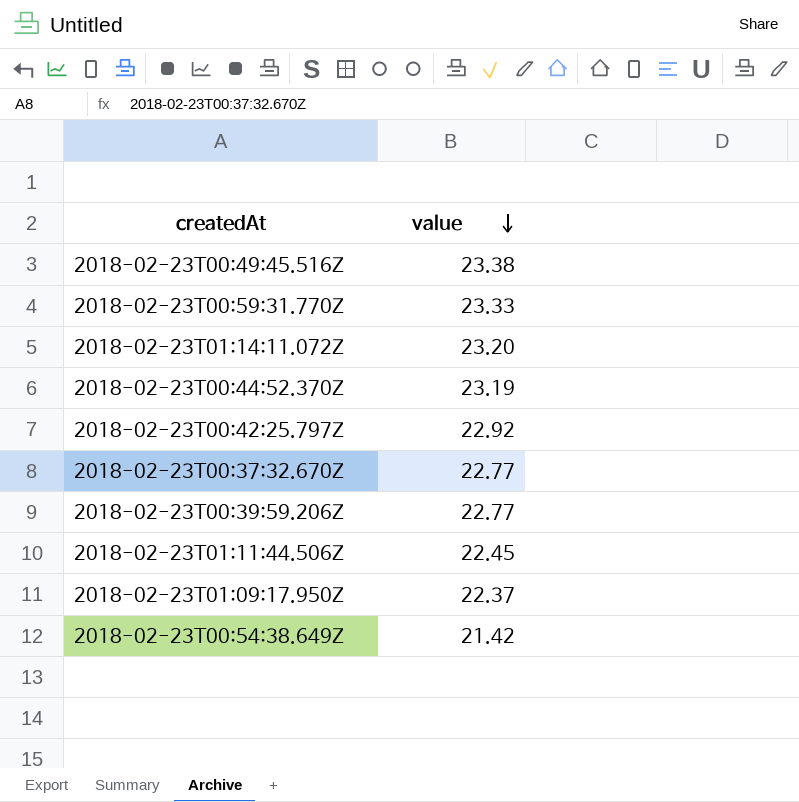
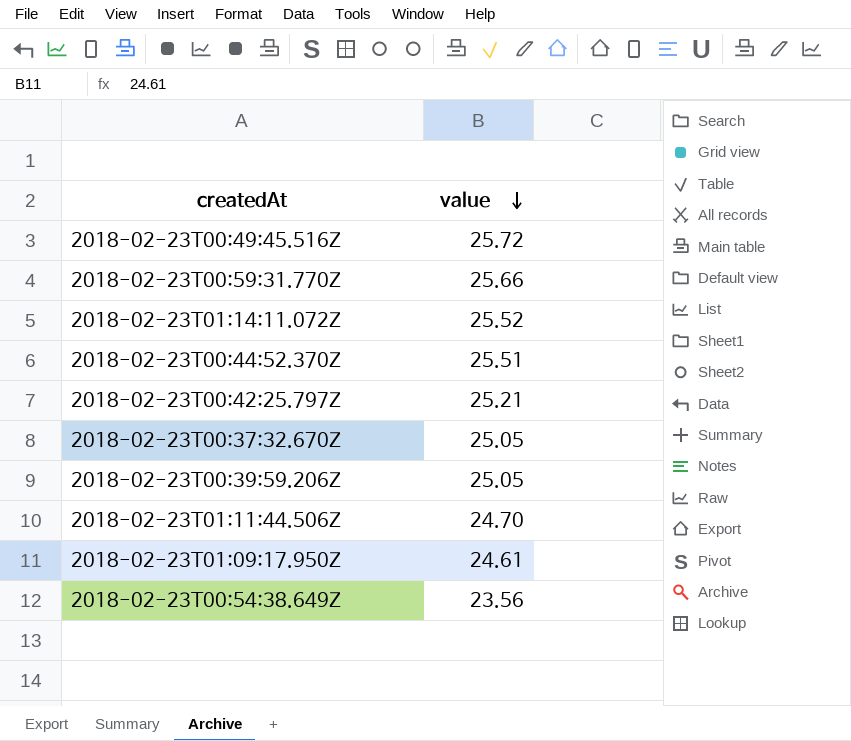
2018-02-23T00:49:45.516Z | value: 23.38 -> 25.72
2018-02-23T00:59:31.770Z | value: 23.33 -> 25.66
2018-02-23T01:14:11.072Z | value: 23.20 -> 25.52
2018-02-23T00:44:52.370Z | value: 23.19 -> 25.51
2018-02-23T00:42:25.797Z | value: 22.92 -> 25.21
2018-02-23T00:37:32.670Z | value: 22.77 -> 25.05
2018-02-23T00:39:59.206Z | value: 22.77 -> 25.05
2018-02-23T01:11:44.506Z | value: 22.45 -> 24.70
2018-02-23T01:09:17.950Z | value: 22.37 -> 24.61
2018-02-23T00:54:38.649Z | value: 21.42 -> 23.56

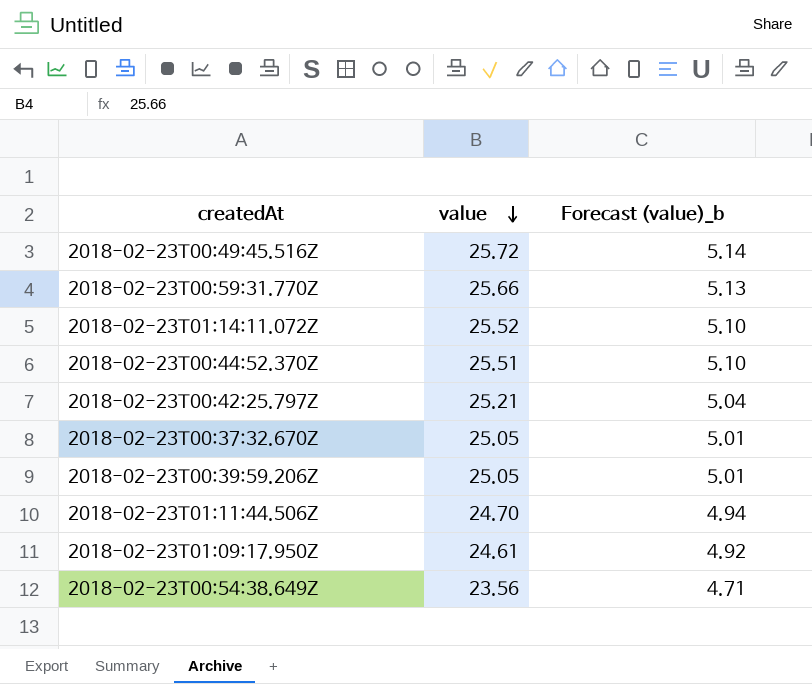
column Forecast (value)_b | formula: none -> [value] * 0.2

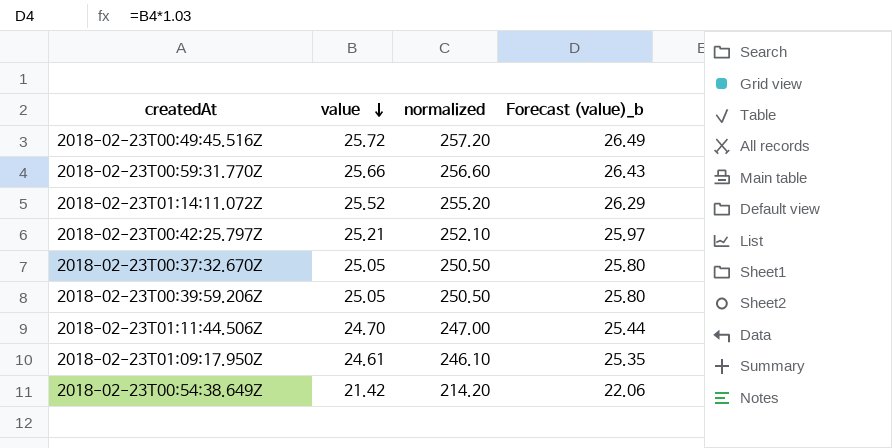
column normalized | formula: none -> [value] * 10
column Forecast (value)_b | formula: [value] * 0.2 -> [value] * 1.03
row 2018-02-23T00:44:52.370Z: 25.51 | 5.10 -> none
2018-02-23T00:54:38.649Z | value: 23.56 -> 21.42

